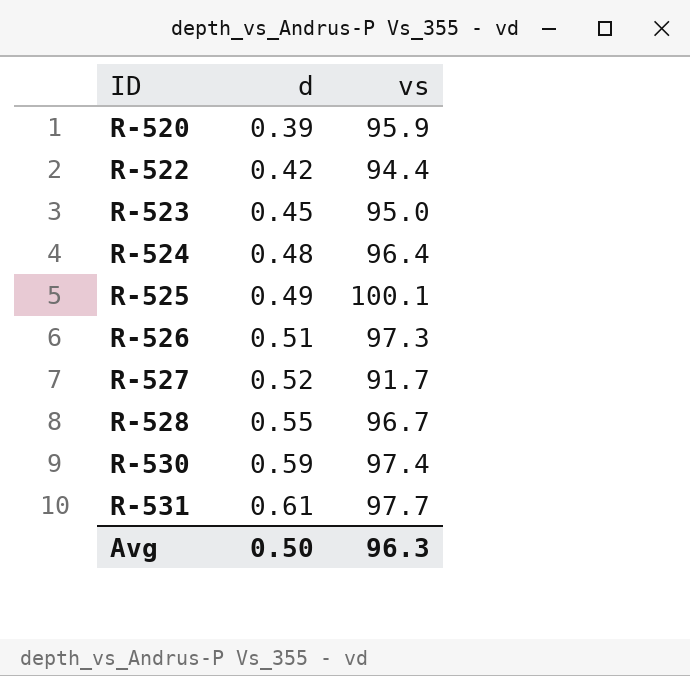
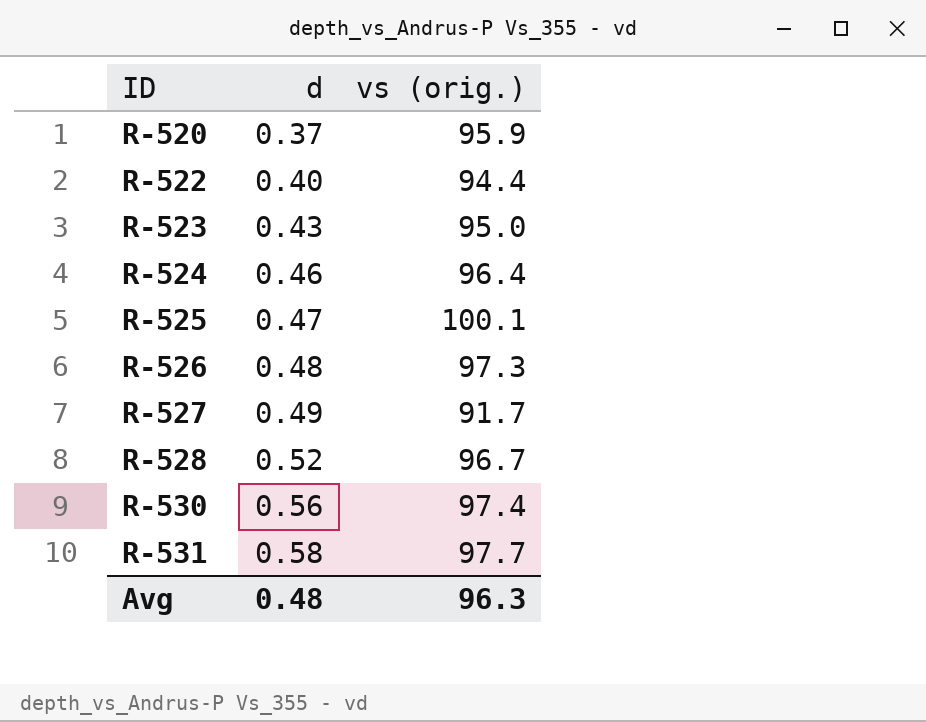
column name: vs -> vs (orig.)
R-520 | d: 0.39 -> 0.37
R-522 | d: 0.42 -> 0.40
R-523 | d: 0.45 -> 0.43
R-524 | d: 0.48 -> 0.46
R-525 | d: 0.49 -> 0.47
R-526 | d: 0.51 -> 0.48
R-527 | d: 0.52 -> 0.49
R-528 | d: 0.55 -> 0.52
R-530 | d: 0.59 -> 0.56
R-531 | d: 0.61 -> 0.58
Avg | d: 0.50 -> 0.48

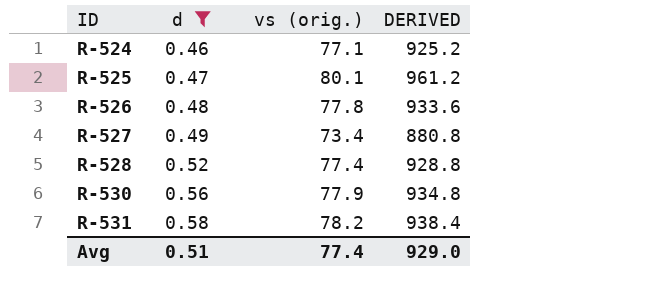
filter: none -> d >= 0.46
column DERIVED | formula: none -> [vs (orig.)] * 12
R-524 | vs (orig.): 96.4 -> 77.1
R-525 | vs (orig.): 100.1 -> 80.1
R-526 | vs (orig.): 97.3 -> 77.8
R-527 | vs (orig.): 91.7 -> 73.4
R-528 | vs (orig.): 96.7 -> 77.4
R-530 | vs (orig.): 97.4 -> 77.9
R-531 | vs (orig.): 97.7 -> 78.2
Avg | d: 0.48 -> 0.51
Avg | vs (orig.): 96.3 -> 77.4

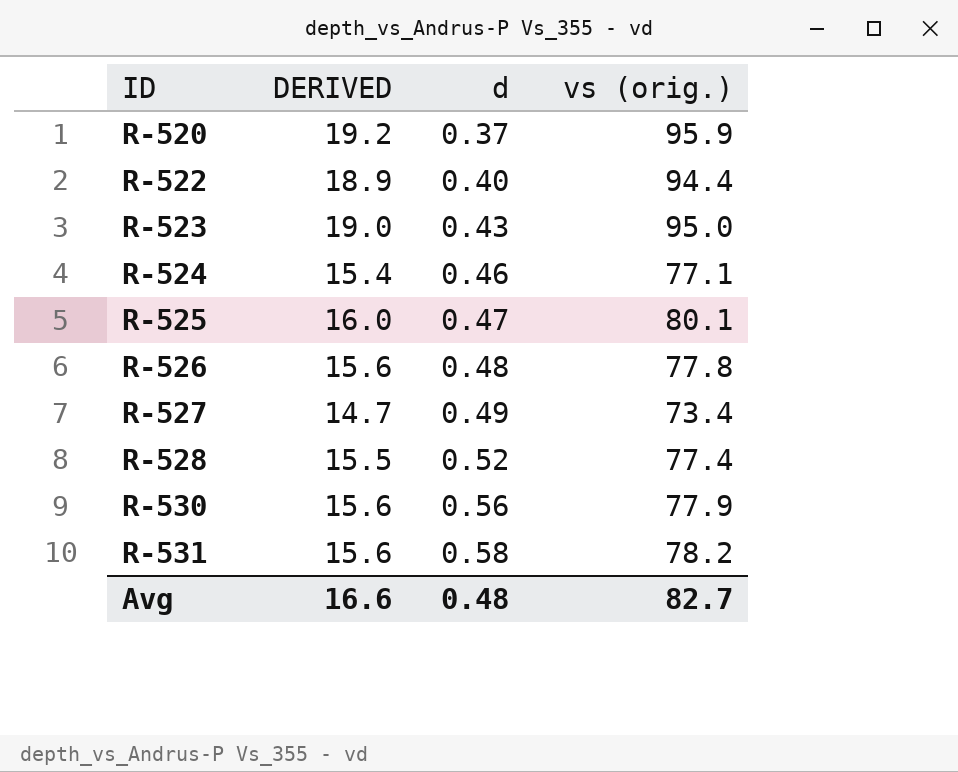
filter: d >= 0.46 -> none
column DERIVED | formula: [vs (orig.)] * 12 -> [vs (orig.)] * 0.2
column DERIVED | position: 4 -> 2
Avg | DERIVED: 929.0 -> 16.6
Avg | d: 0.51 -> 0.48
Avg | vs (orig.): 77.4 -> 82.7

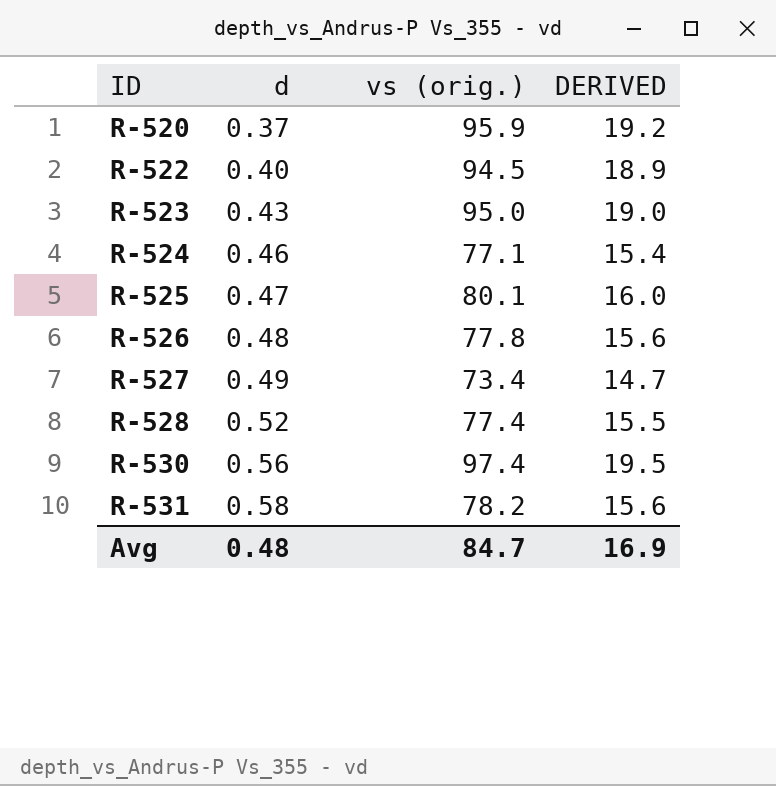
column DERIVED | position: 2 -> 4
R-522 | vs (orig.): 94.4 -> 94.5
R-530 | vs (orig.): 77.9 -> 97.4
R-530 | DERIVED: 15.6 -> 19.5
Avg | vs (orig.): 82.7 -> 84.7
Avg | DERIVED: 16.6 -> 16.9

